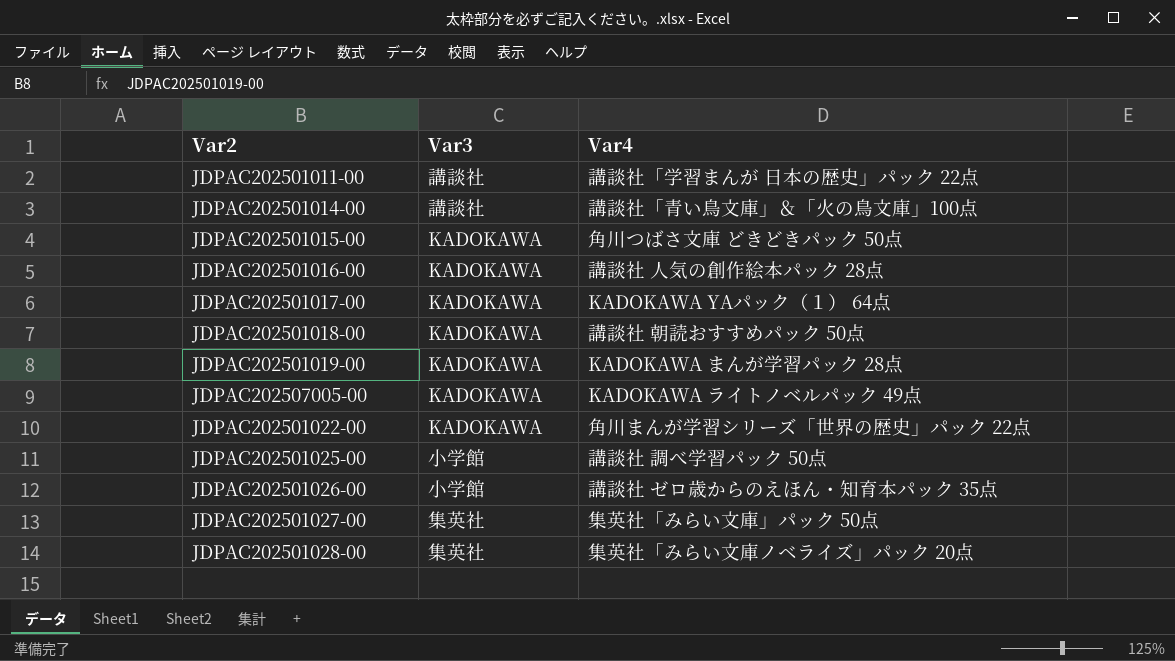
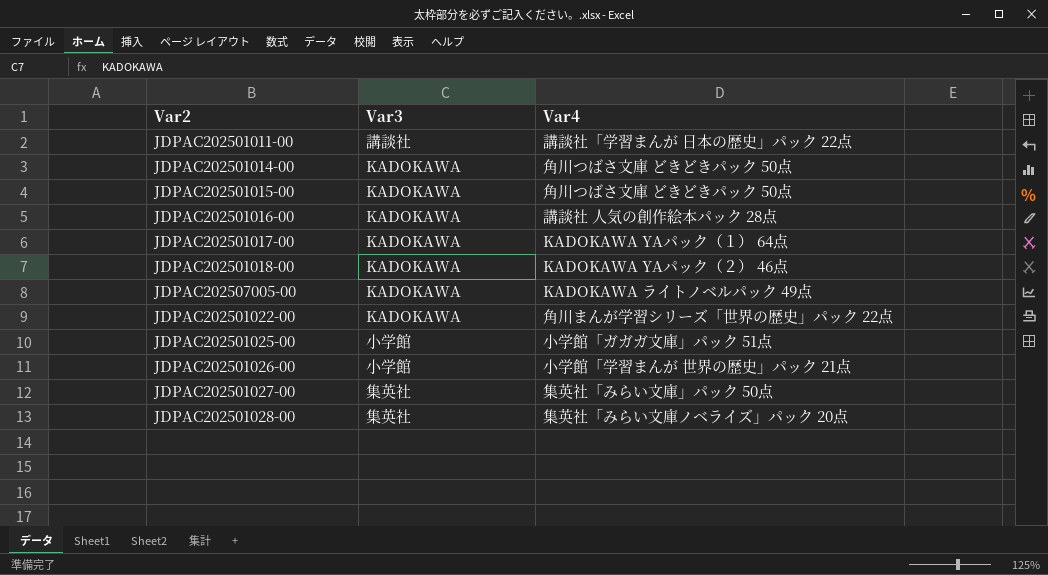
row JDPAC202501019-00: KADOKAWA | KADOKAWA まんが学習パック 28点 -> none
JDPAC202501014-00 | Var3: 講談社 -> KADOKAWA
JDPAC202501014-00 | Var4: 講談社「青い鳥文庫」＆「火の鳥文庫」100点 -> 角川つばさ文庫 どきどきパック 50点
JDPAC202501018-00 | Var4: 講談社 朝読おすすめパック 50点 -> KADOKAWA YAパック（２） 46点
JDPAC202501025-00 | Var4: 講談社 調べ学習パック 50点 -> 小学館「ガガガ文庫」パック 51点
JDPAC202501026-00 | Var4: 講談社 ゼロ歳からのえほん・知育本パック 35点 -> 小学館「学習まんが 世界の歴史」パック 21点

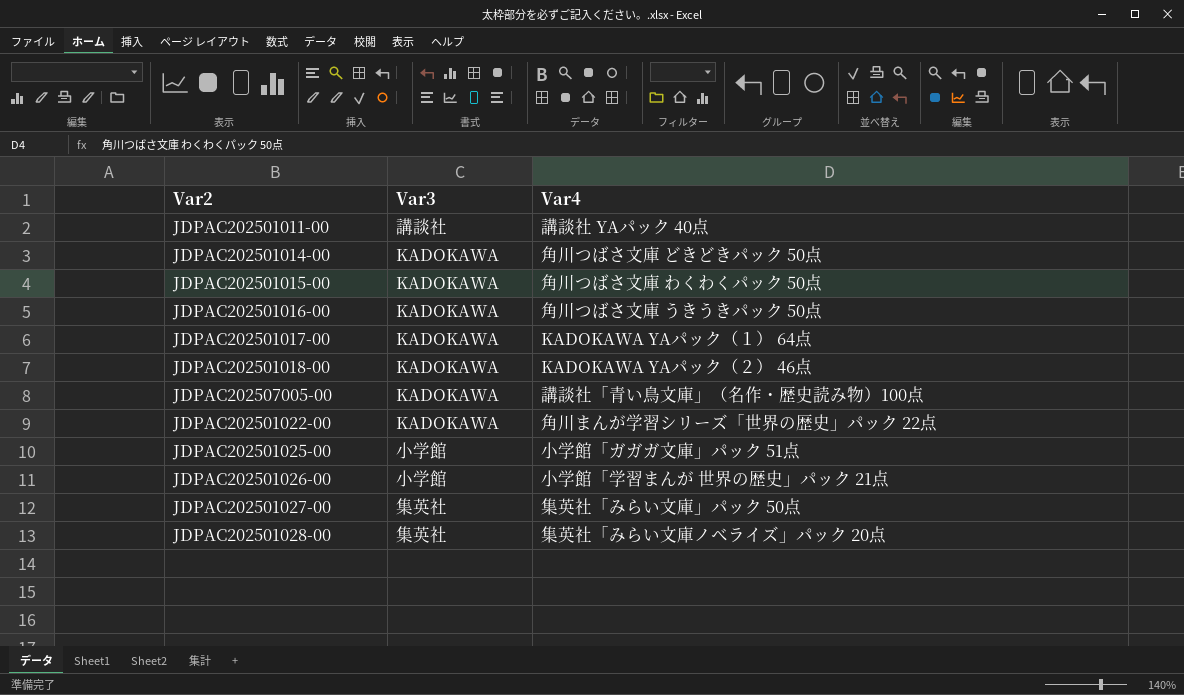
JDPAC202501011-00 | Var4: 講談社「学習まんが 日本の歴史」パック 22点 -> 講談社 YAパック 40点
JDPAC202501015-00 | Var4: 角川つばさ文庫 どきどきパック 50点 -> 角川つばさ文庫 わくわくパック 50点
JDPAC202501016-00 | Var4: 講談社 人気の創作絵本パック 28点 -> 角川つばさ文庫 うきうきパック 50点
JDPAC202507005-00 | Var4: KADOKAWA ライトノベルパック 49点 -> 講談社「青い鳥文庫」（名作・歴史読み物）100点

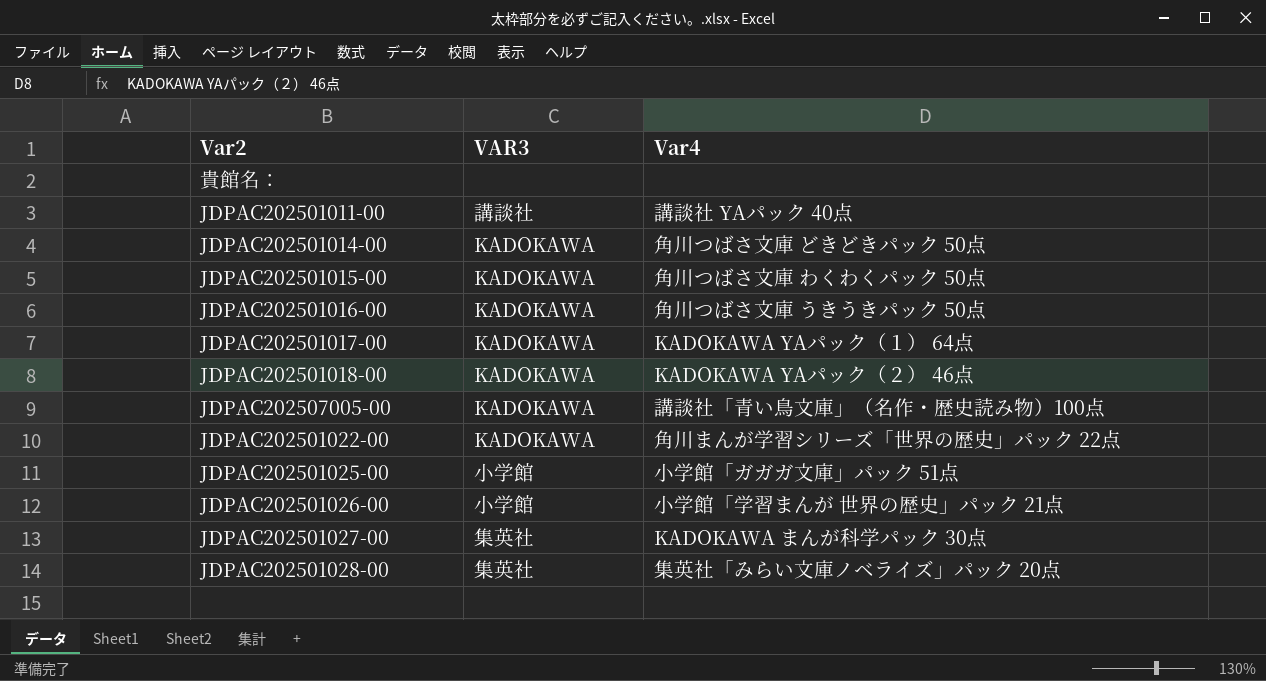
column name: Var3 -> VAR3
row 貴館名：: none -> none | none
JDPAC202501027-00 | Var4: 集英社「みらい文庫」パック 50点 -> KADOKAWA まんが科学パック 30点

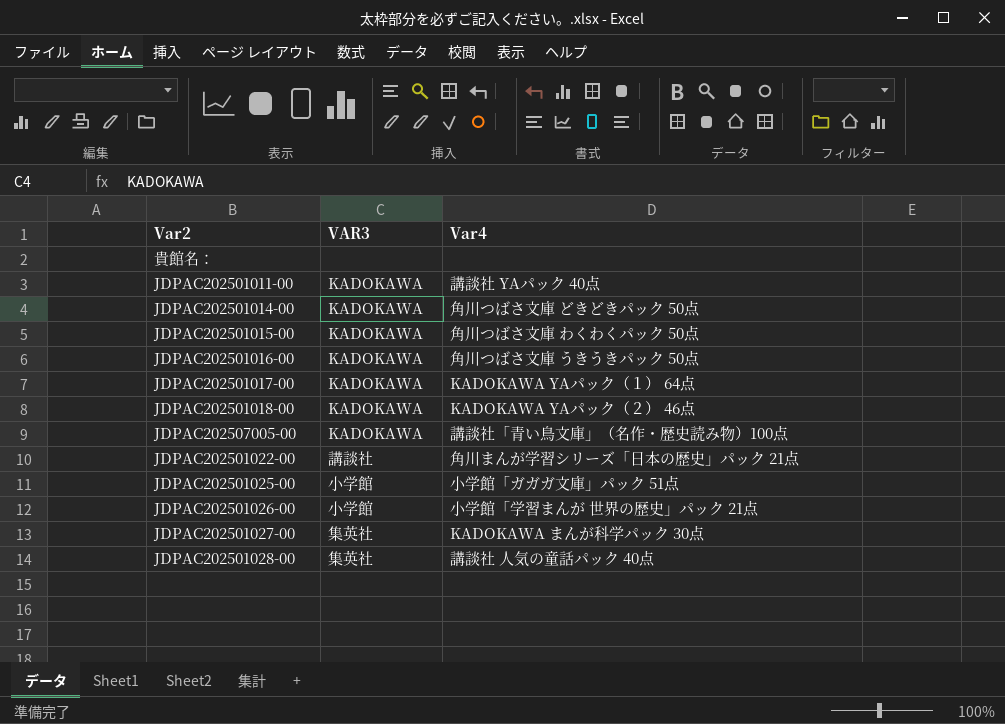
JDPAC202501011-00 | VAR3: 講談社 -> KADOKAWA
JDPAC202501022-00 | VAR3: KADOKAWA -> 講談社
JDPAC202501022-00 | Var4: 角川まんが学習シリーズ「世界の歴史」パック 22点 -> 角川まんが学習シリーズ「日本の歴史」パック 21点
JDPAC202501028-00 | Var4: 集英社「みらい文庫ノベライズ」パック 20点 -> 講談社 人気の童話パック 40点

